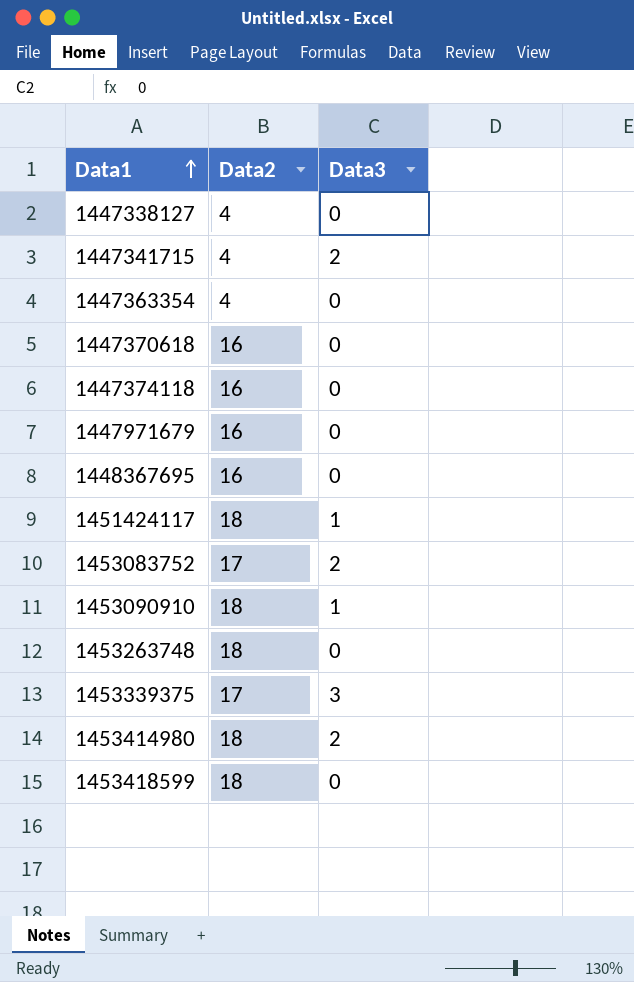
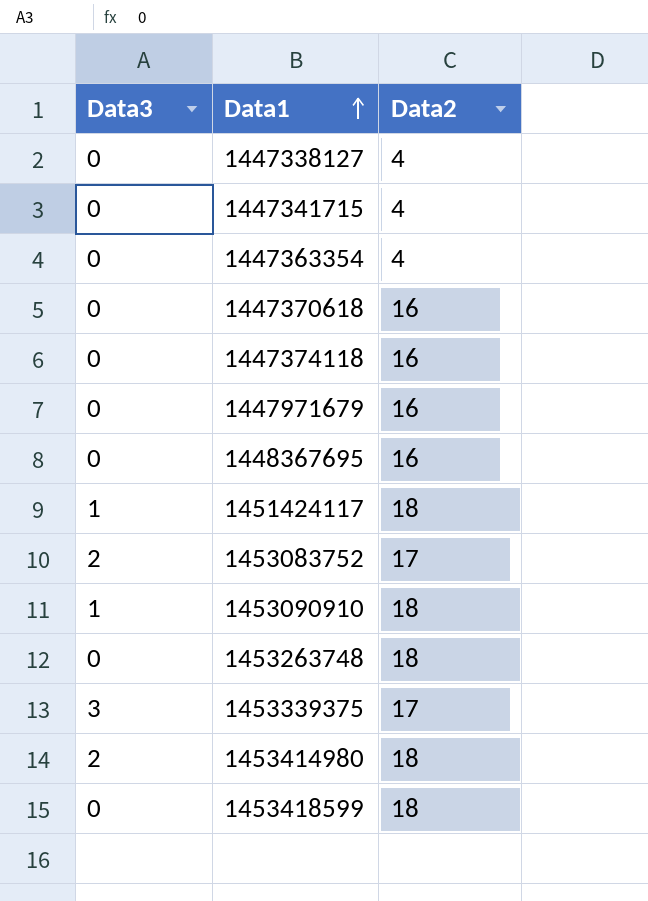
column Data3 | position: 3 -> 1
1447341715 | Data3: 2 -> 0

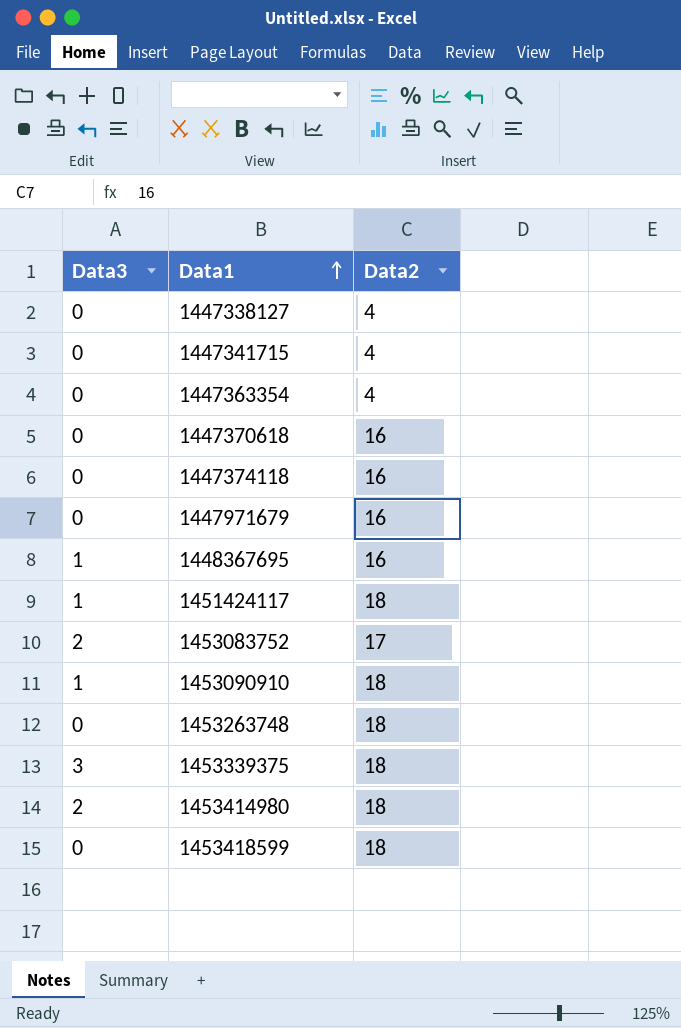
1448367695 | Data3: 0 -> 1
1453339375 | Data2: 17 -> 18

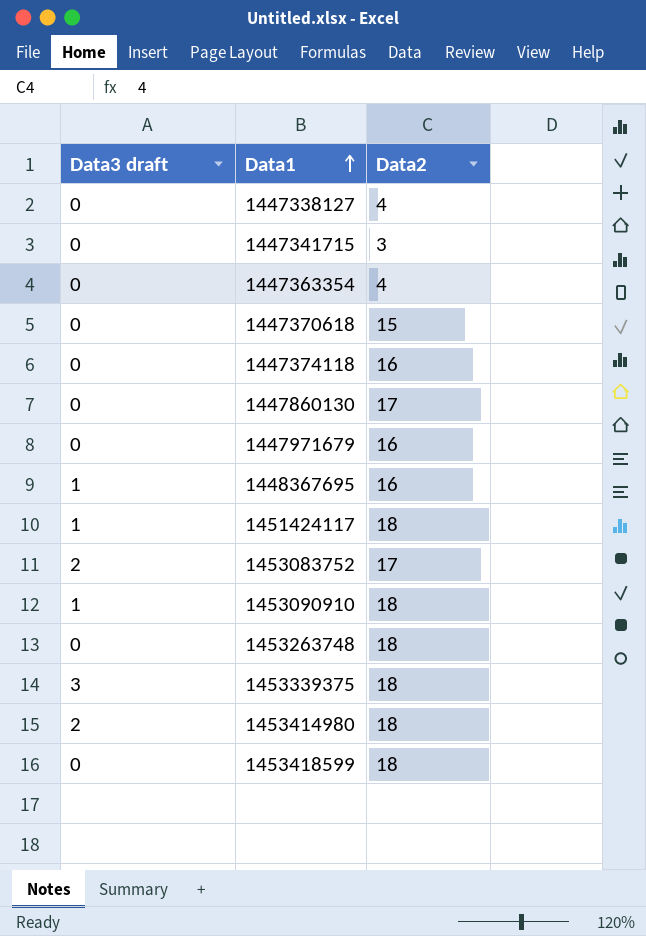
column name: Data3 -> Data3 draft
1447341715 | Data2: 4 -> 3
1447370618 | Data2: 16 -> 15
row 1447860130: none -> 0 | 17

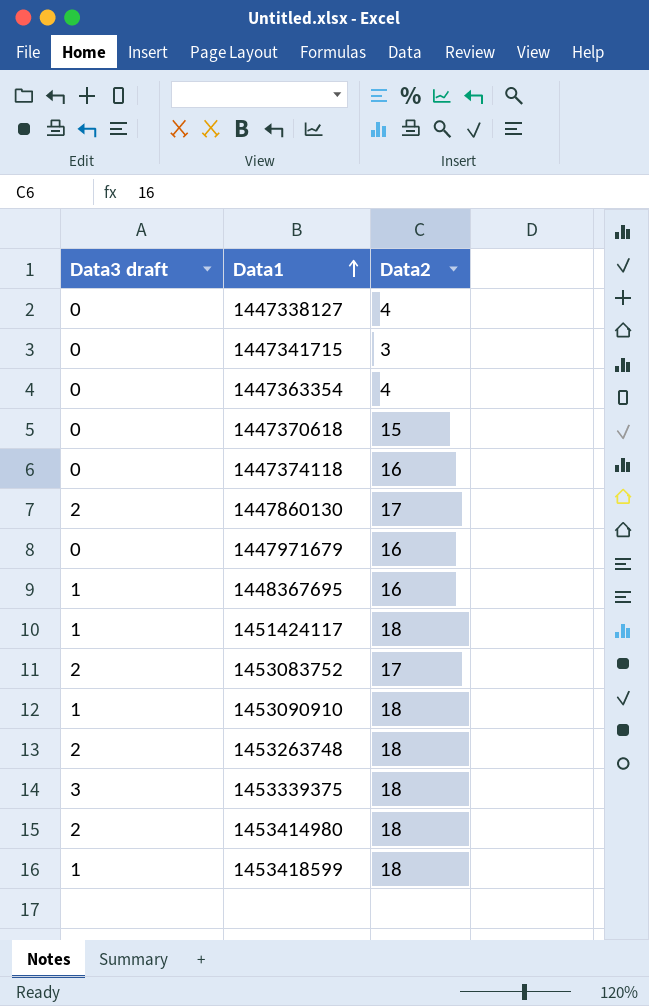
1447860130 | Data3 draft: 0 -> 2
1453263748 | Data3 draft: 0 -> 2
1453418599 | Data3 draft: 0 -> 1

